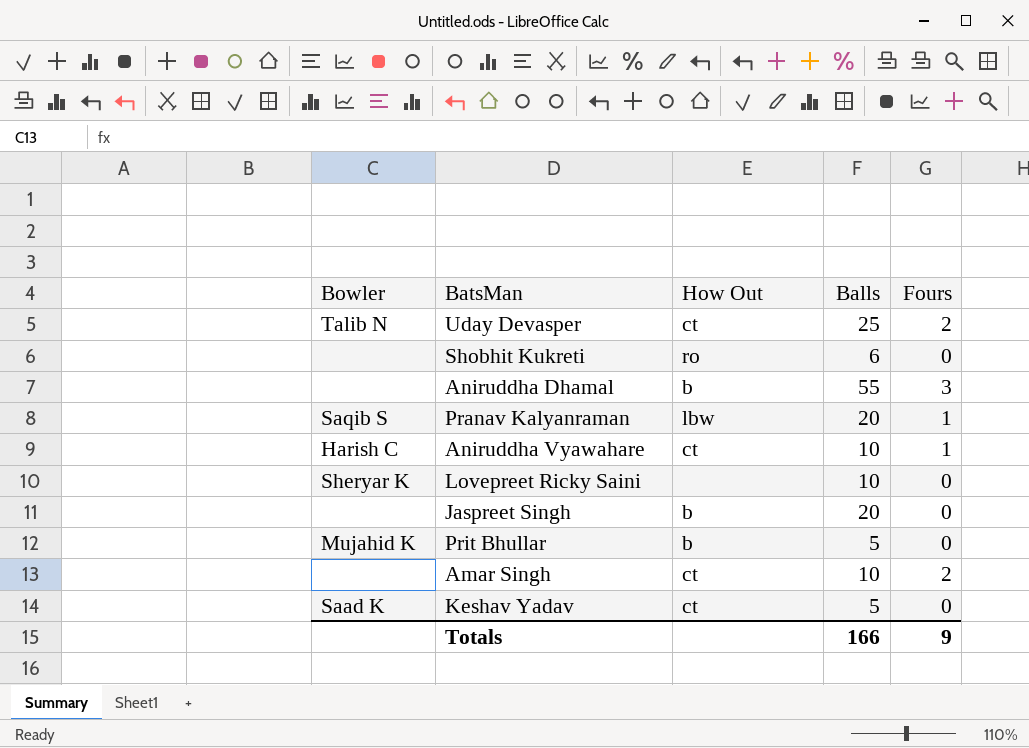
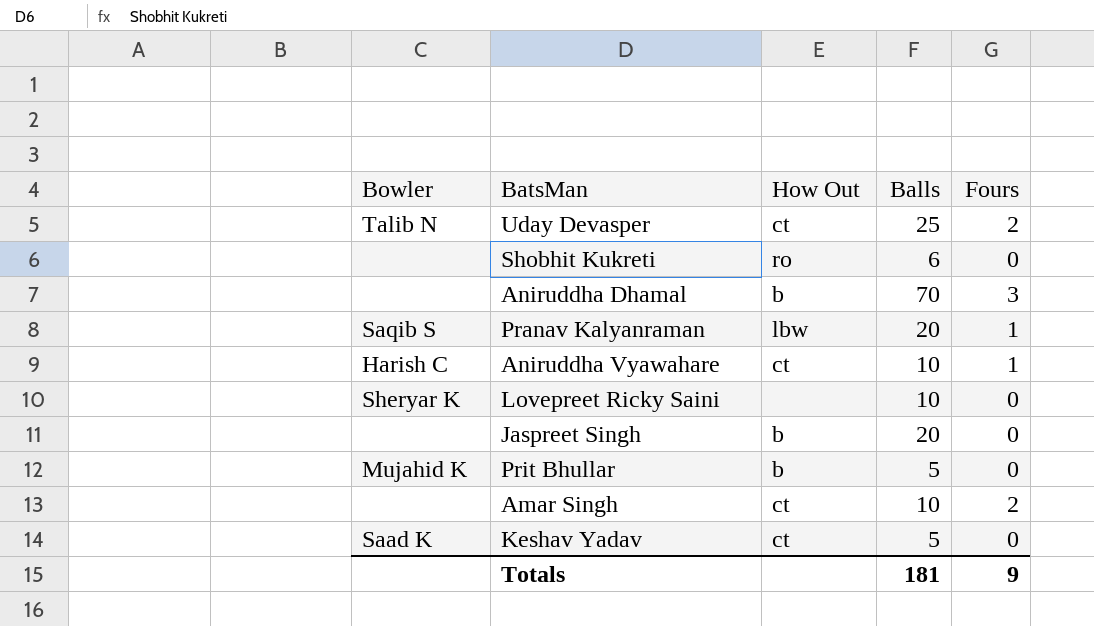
Aniruddha Dhamal | Balls: 55 -> 70
Totals | Balls: 166 -> 181

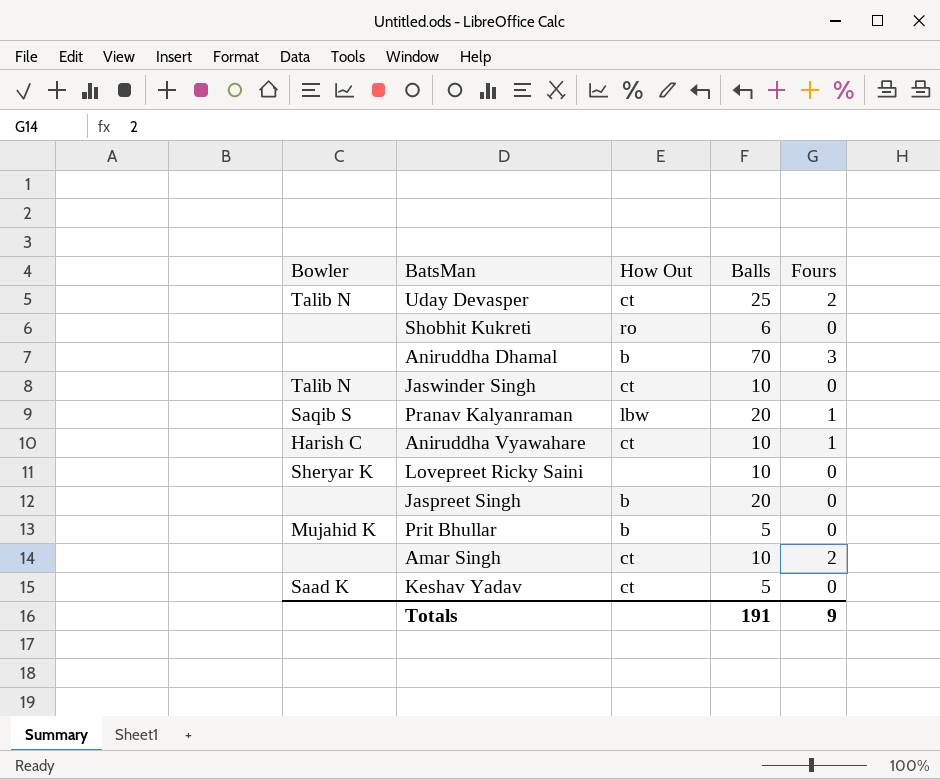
row Jaswinder Singh: none -> Talib N | ct | 10 | 0
Totals | Balls: 181 -> 191

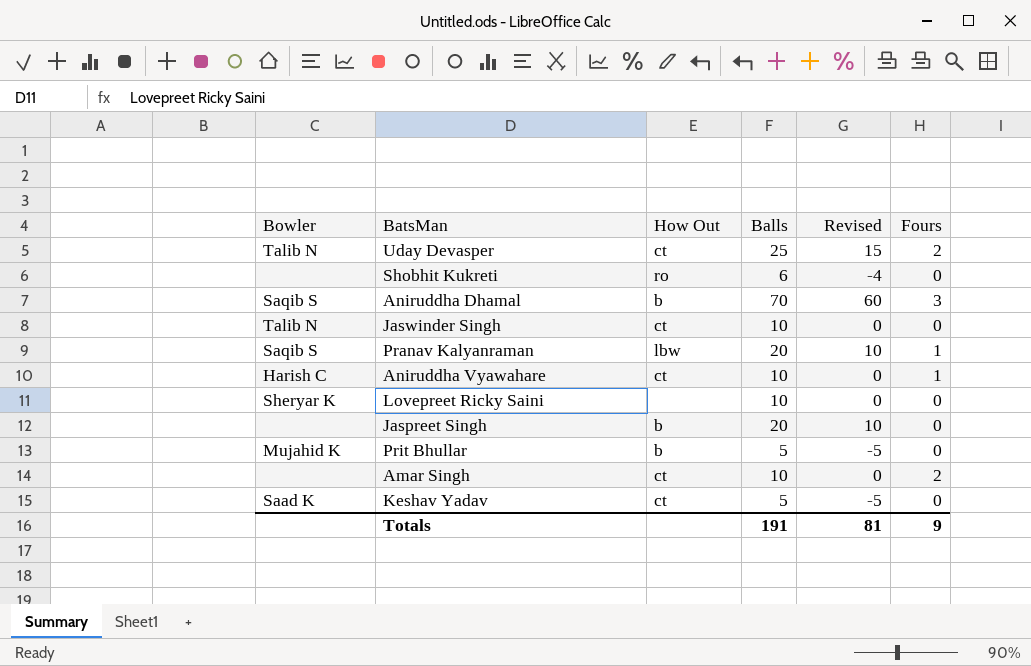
column Revised | formula: none -> [Balls] - 10
Aniruddha Dhamal | Bowler: none -> Saqib S

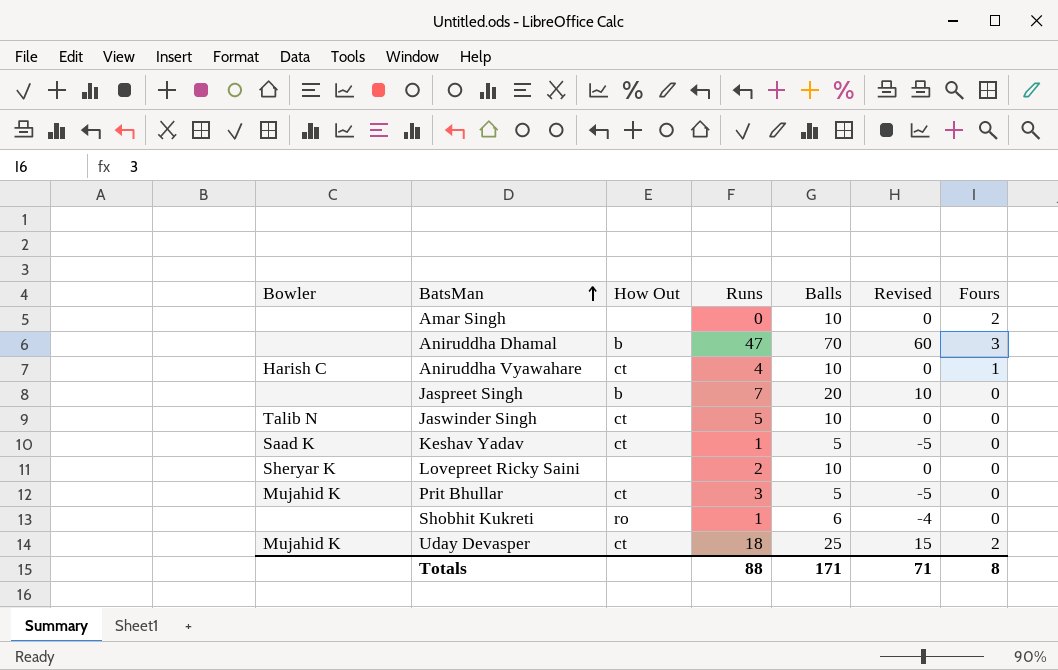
row order: none -> BatsMan ascending
column Runs | position: none -> 4
row Pranav Kalyanraman: Saqib S | lbw | 20 | 10 | 1 -> none
Amar Singh | How Out: ct -> none
Aniruddha Dhamal | Bowler: Saqib S -> none
Prit Bhullar | How Out: b -> ct
Uday Devasper | Bowler: Talib N -> Mujahid K
Totals | Balls: 191 -> 171
Totals | Revised: 81 -> 71
Totals | Fours: 9 -> 8

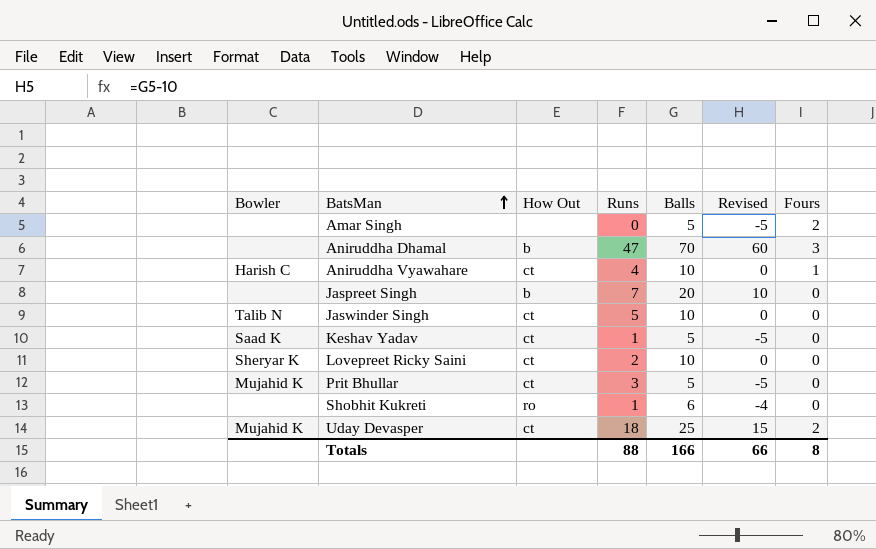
Amar Singh | Balls: 10 -> 5
Amar Singh | Revised: 0 -> -5
Lovepreet Ricky Saini | How Out: none -> ct
Totals | Balls: 171 -> 166
Totals | Revised: 71 -> 66

